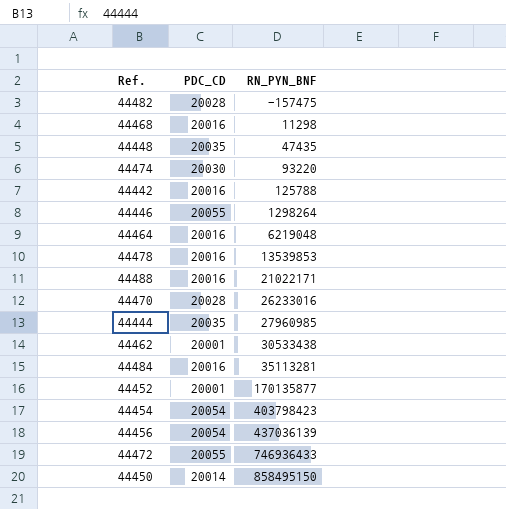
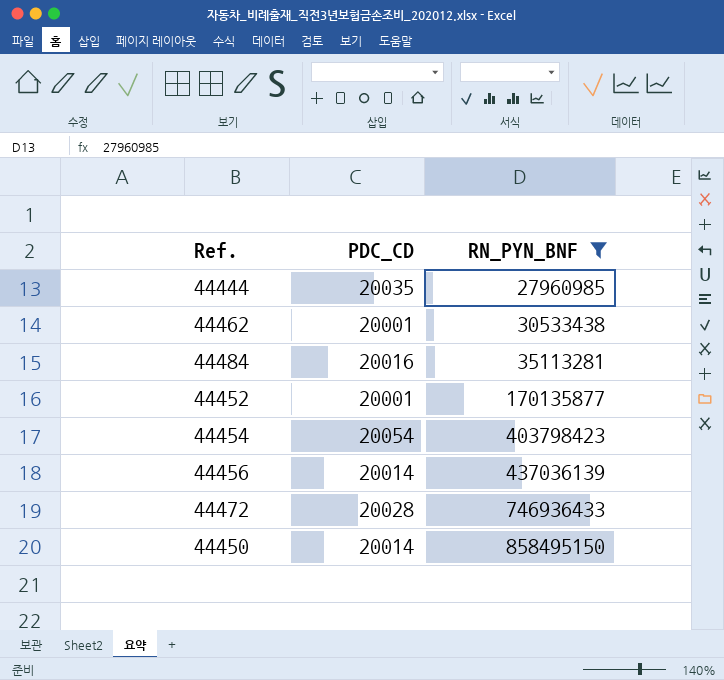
filter: none -> RN_PYN_BNF >= 27960985
44456 | PDC_CD: 20054 -> 20014
44472 | PDC_CD: 20055 -> 20028

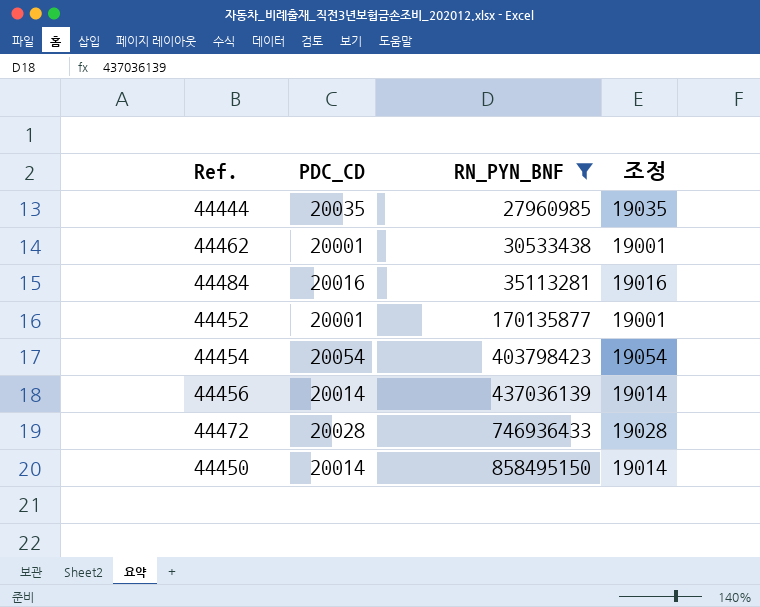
column 조정 | formula: none -> [PDC_CD] - 1000

